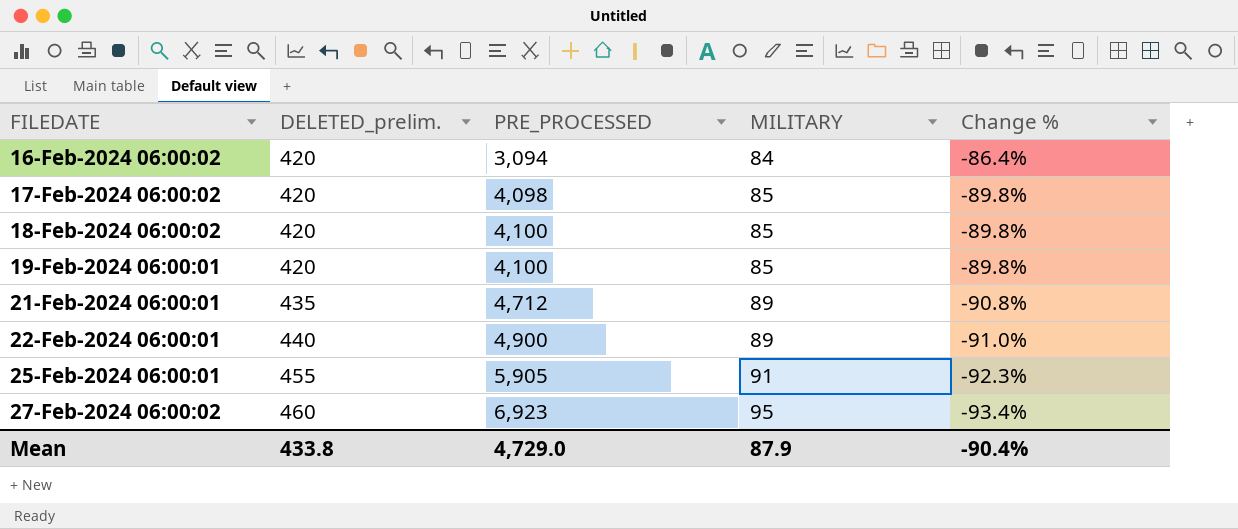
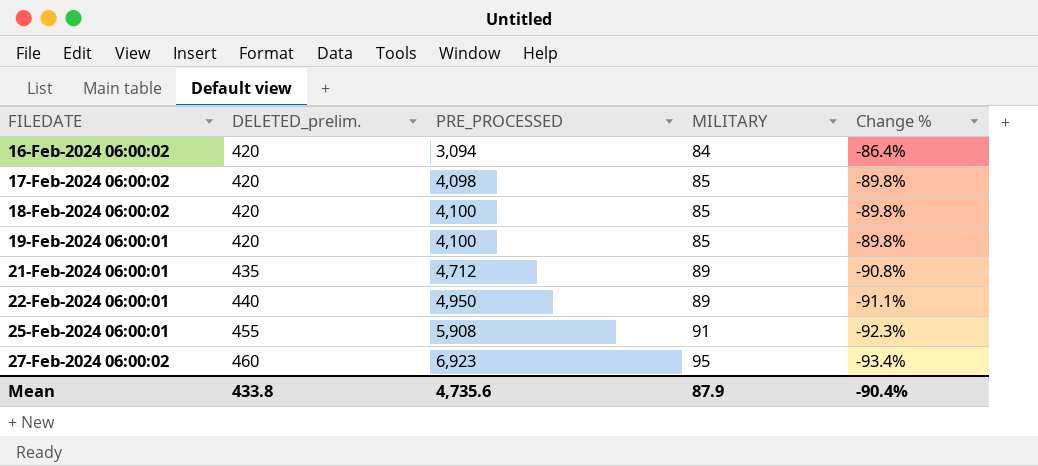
22-Feb-2024 06:00:01 | PRE_PROCESSED: 4,900 -> 4,950
22-Feb-2024 06:00:01 | Change %: -91.0% -> -91.1%
25-Feb-2024 06:00:01 | PRE_PROCESSED: 5,905 -> 5,908
Mean | PRE_PROCESSED: 4,729.0 -> 4,735.6

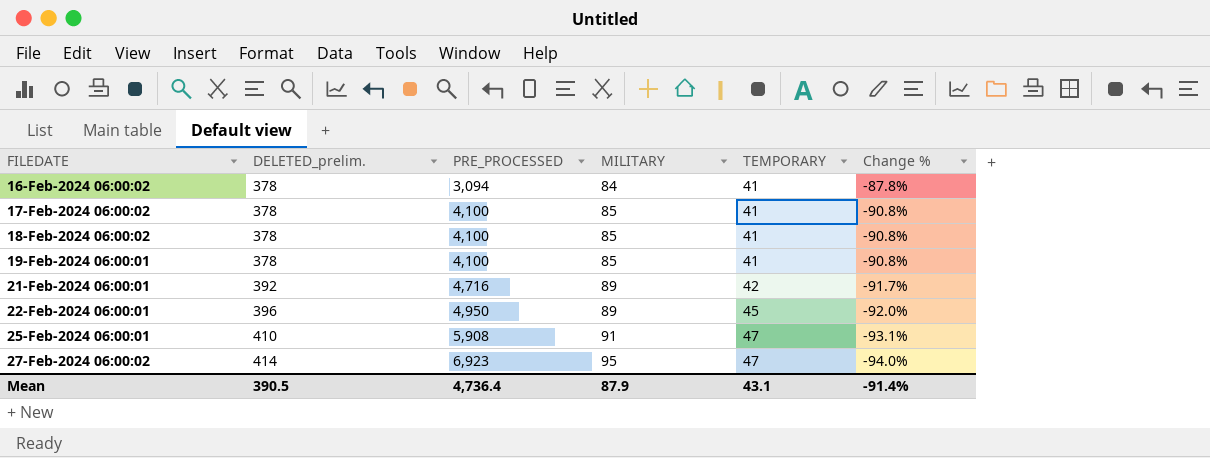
column TEMPORARY | position: none -> 5
16-Feb-2024 06:00:02 | DELETED_prelim.: 420 -> 378
16-Feb-2024 06:00:02 | Change %: -86.4% -> -87.8%
17-Feb-2024 06:00:02 | DELETED_prelim.: 420 -> 378
17-Feb-2024 06:00:02 | PRE_PROCESSED: 4,098 -> 4,100
17-Feb-2024 06:00:02 | Change %: -89.8% -> -90.8%
18-Feb-2024 06:00:02 | DELETED_prelim.: 420 -> 378
18-Feb-2024 06:00:02 | Change %: -89.8% -> -90.8%
19-Feb-2024 06:00:01 | DELETED_prelim.: 420 -> 378
19-Feb-2024 06:00:01 | Change %: -89.8% -> -90.8%
21-Feb-2024 06:00:01 | DELETED_prelim.: 435 -> 392
21-Feb-2024 06:00:01 | PRE_PROCESSED: 4,712 -> 4,716
21-Feb-2024 06:00:01 | Change %: -90.8% -> -91.7%
22-Feb-2024 06:00:01 | DELETED_prelim.: 440 -> 396
22-Feb-2024 06:00:01 | Change %: -91.1% -> -92.0%
25-Feb-2024 06:00:01 | DELETED_prelim.: 455 -> 410
25-Feb-2024 06:00:01 | Change %: -92.3% -> -93.1%
27-Feb-2024 06:00:02 | DELETED_prelim.: 460 -> 414
27-Feb-2024 06:00:02 | Change %: -93.4% -> -94.0%
Mean | DELETED_prelim.: 433.8 -> 390.5
Mean | PRE_PROCESSED: 4,735.6 -> 4,736.4
Mean | Change %: -90.4% -> -91.4%

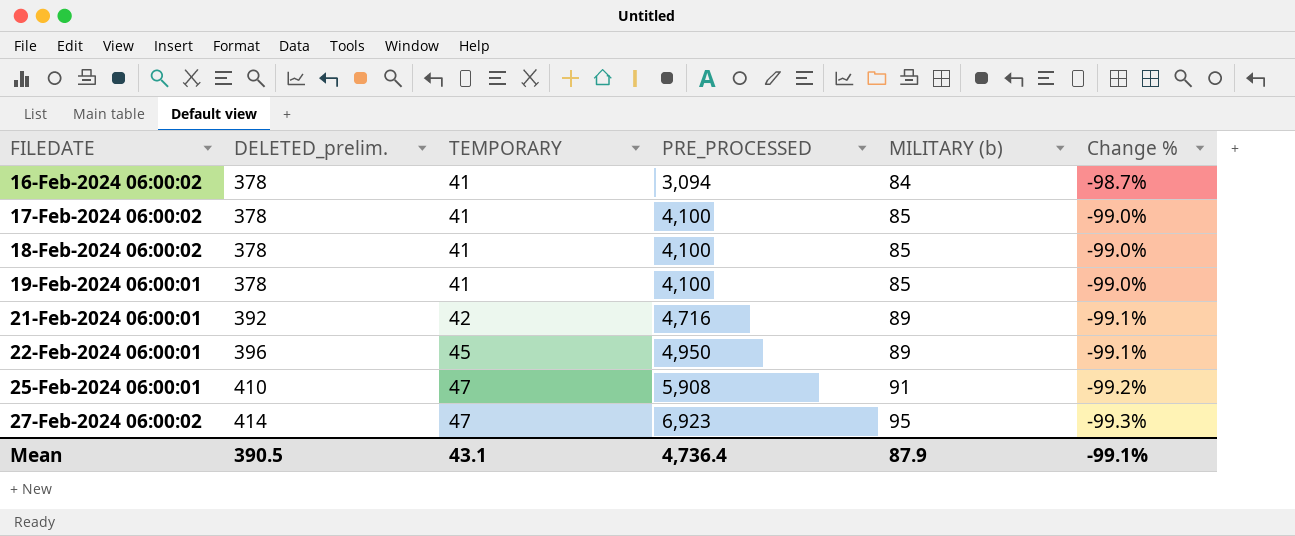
column TEMPORARY | position: 5 -> 3
column name: MILITARY -> MILITARY (b)
column Change % | formula: ([DELETED_prelim.] - [PRE_PROCESSED]) / [PRE_PROCESSED] -> ([TEMPORARY] - [PRE_PROCESSED]) / [PRE_PROCESSED]
Mean | Change %: -91.4% -> -99.1%

